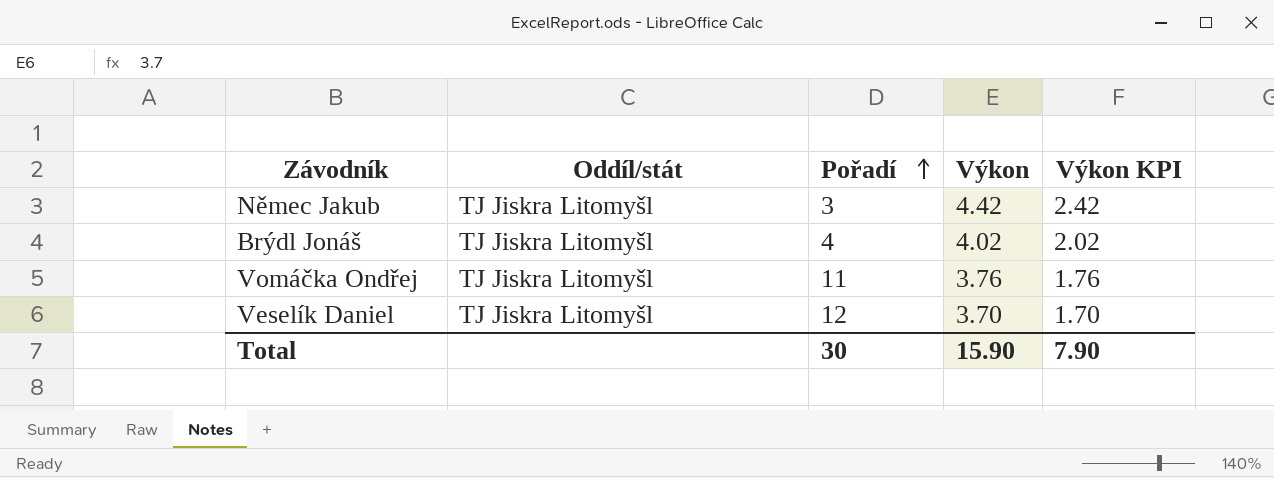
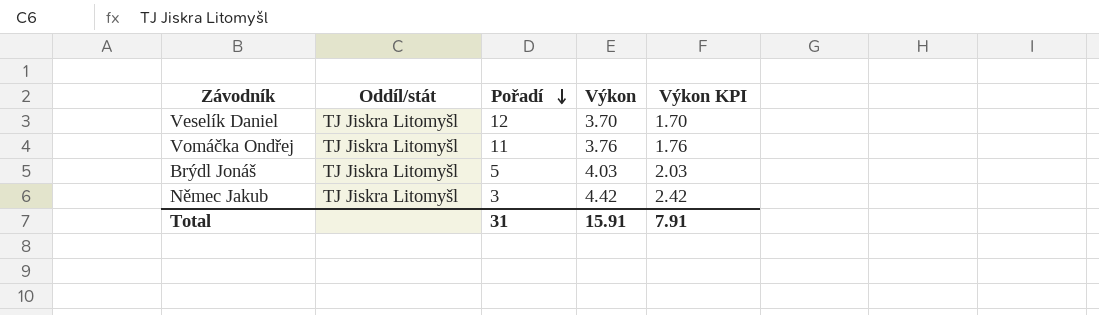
row order: Pořadí ascending -> Pořadí descending
Brýdl Jonáš | Pořadí: 4 -> 5
Brýdl Jonáš | Výkon: 4.02 -> 4.03
Brýdl Jonáš | Výkon KPI: 2.02 -> 2.03
Total | Pořadí: 30 -> 31
Total | Výkon: 15.90 -> 15.91
Total | Výkon KPI: 7.90 -> 7.91

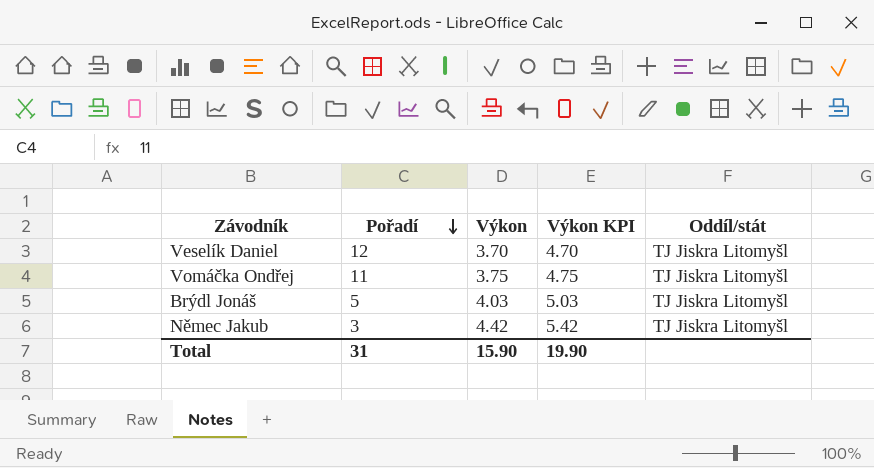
column Výkon KPI | formula: [Výkon] - 2 -> [Výkon] + 1
column Oddíl/stát | position: 2 -> 5
Vomáčka Ondřej | Výkon: 3.76 -> 3.75
Total | Výkon: 15.91 -> 15.90
Total | Výkon KPI: 7.91 -> 19.90

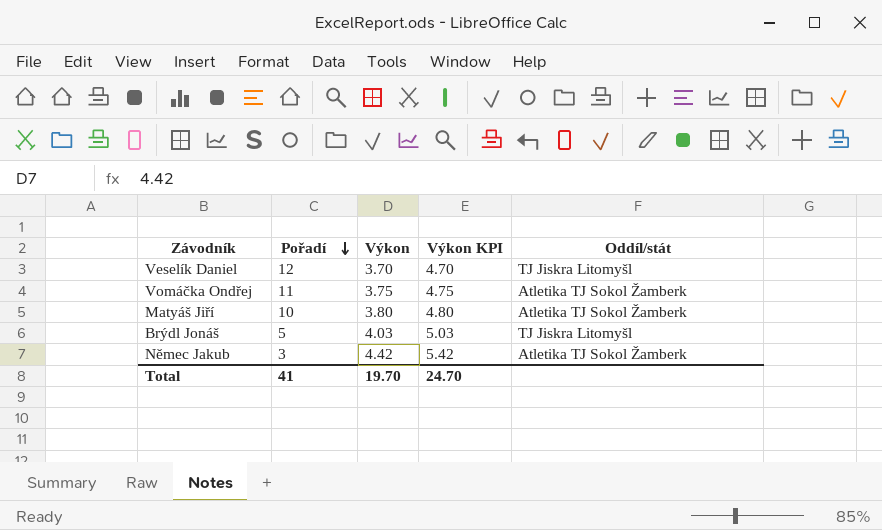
Vomáčka Ondřej | Oddíl/stát: TJ Jiskra Litomyšl -> Atletika TJ Sokol Žamberk
row Matyáš Jiří: none -> 10 | 3.80 | 4.80 | Atletika TJ Sokol Žamberk
Němec Jakub | Oddíl/stát: TJ Jiskra Litomyšl -> Atletika TJ Sokol Žamberk
Total | Pořadí: 31 -> 41
Total | Výkon: 15.90 -> 19.70
Total | Výkon KPI: 19.90 -> 24.70

